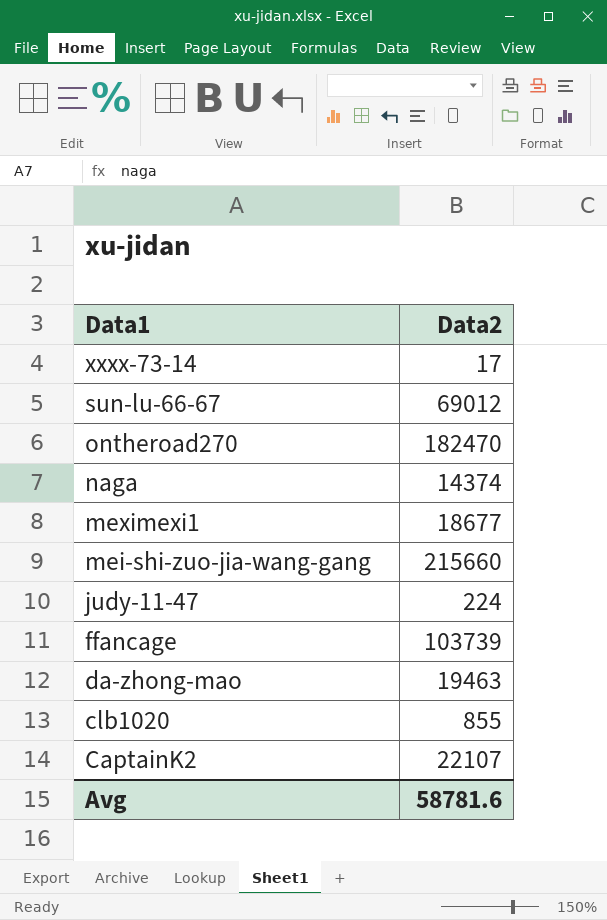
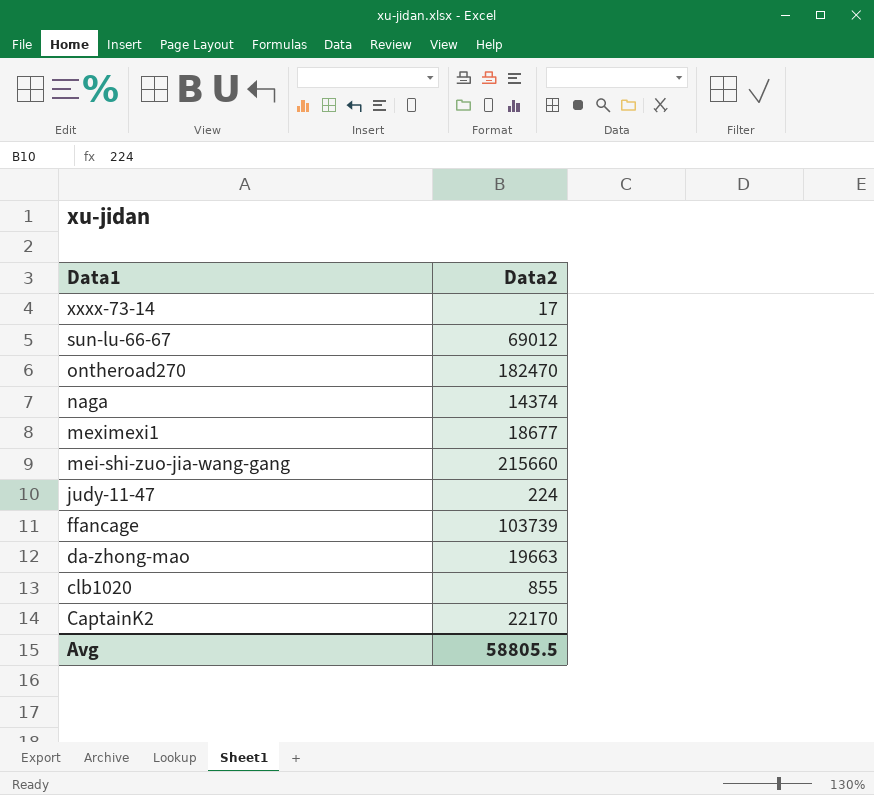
da-zhong-mao | Data2: 19463 -> 19663
CaptainK2 | Data2: 22107 -> 22170
Avg | Data2: 58781.6 -> 58805.5

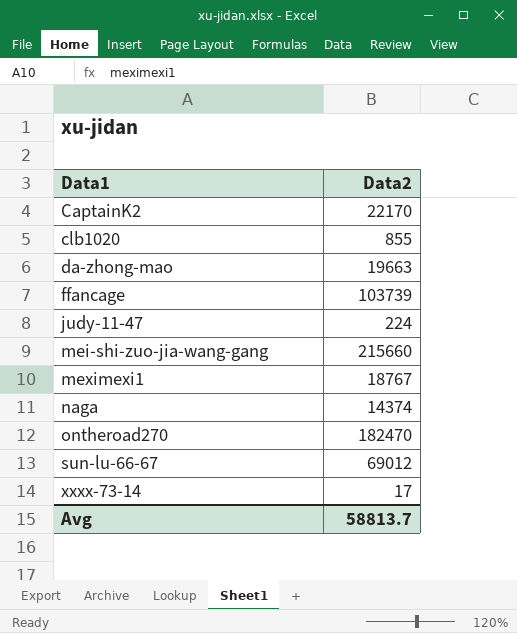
row order: Data1 descending -> Data1 ascending
meximexi1 | Data2: 18677 -> 18767
Avg | Data2: 58805.5 -> 58813.7

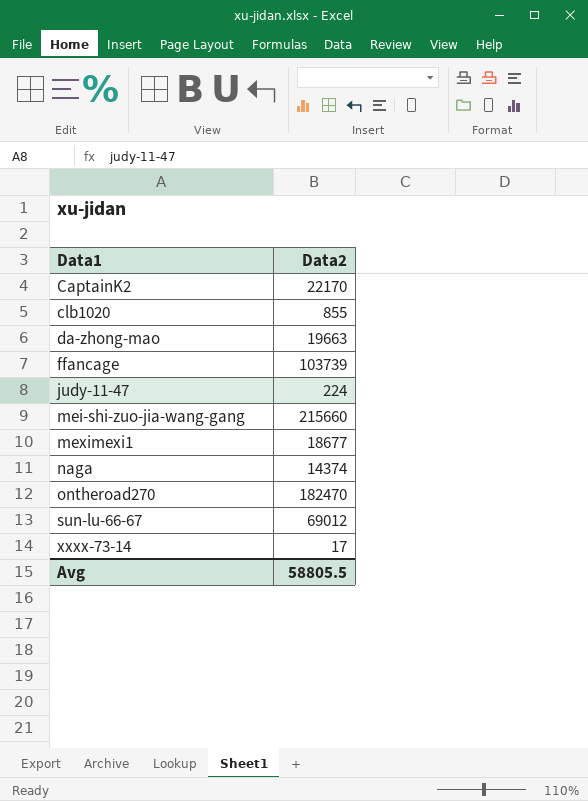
meximexi1 | Data2: 18767 -> 18677
Avg | Data2: 58813.7 -> 58805.5

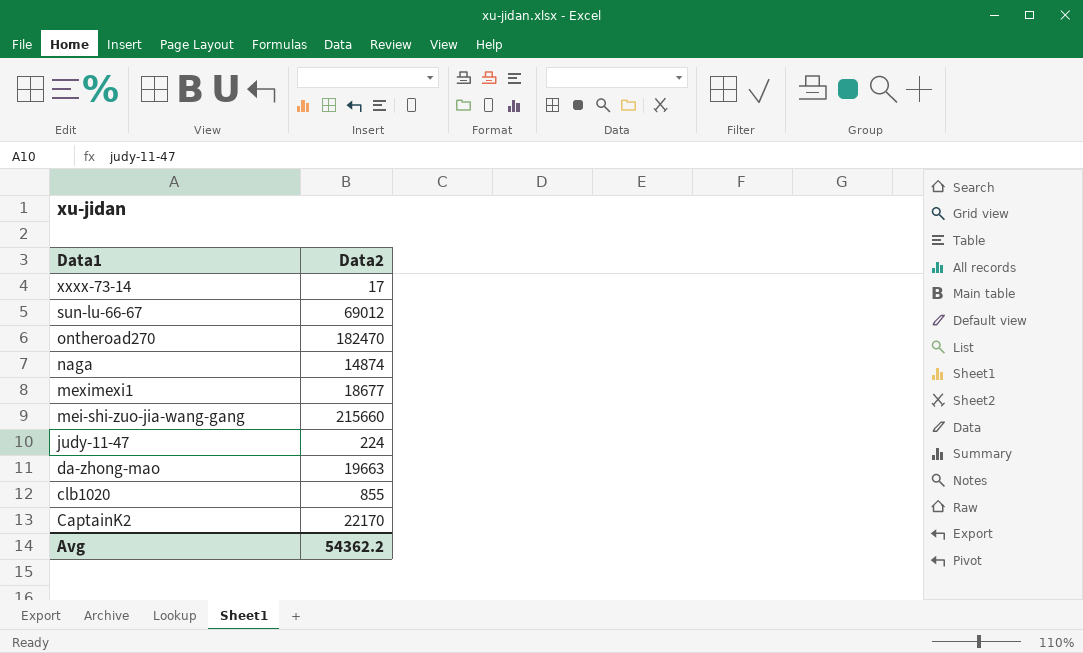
row order: Data1 ascending -> Data1 descending
row ffancage: 103739 -> none
naga | Data2: 14374 -> 14874
Avg | Data2: 58805.5 -> 54362.2

